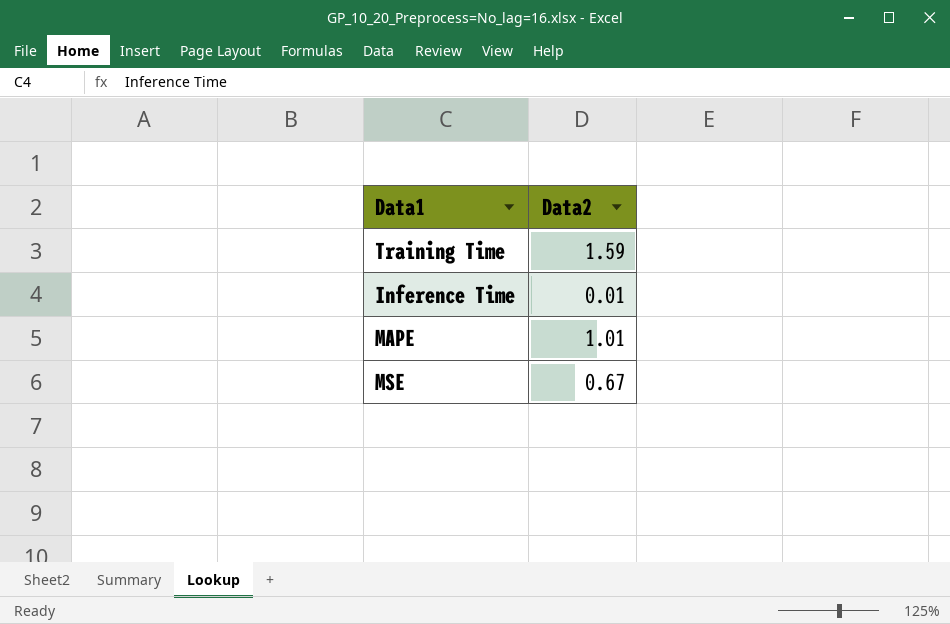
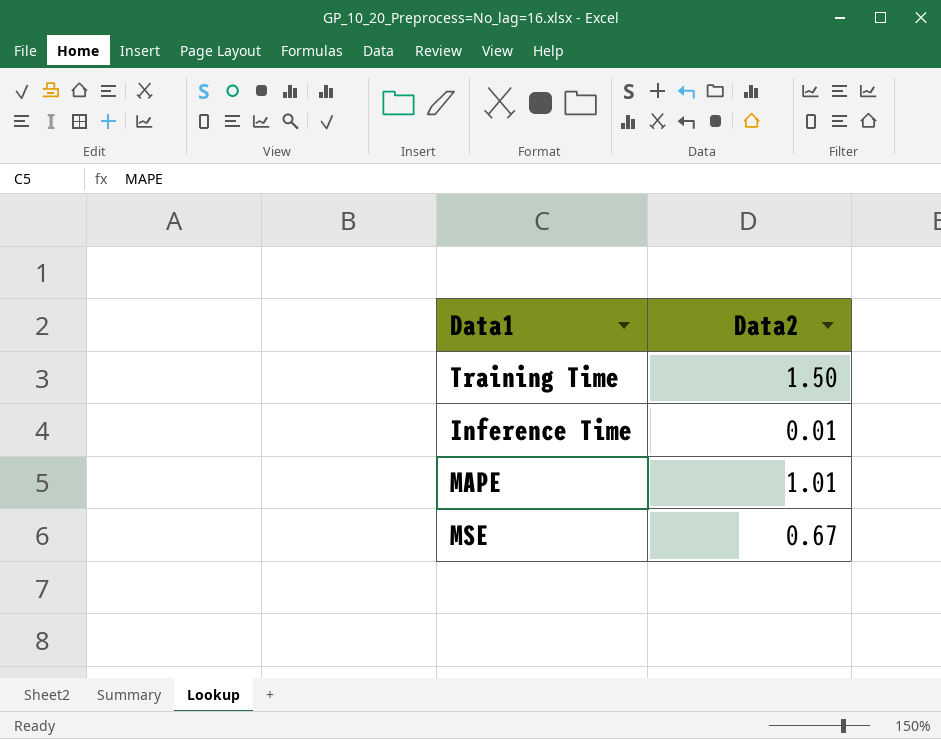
Training Time | Data2: 1.59 -> 1.50

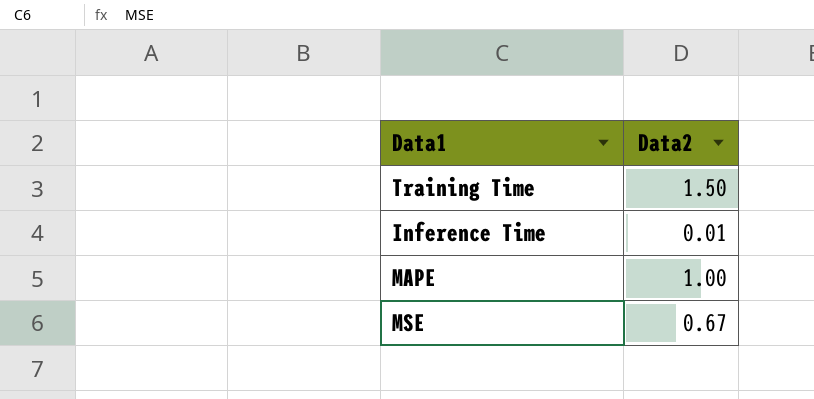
MAPE | Data2: 1.01 -> 1.00

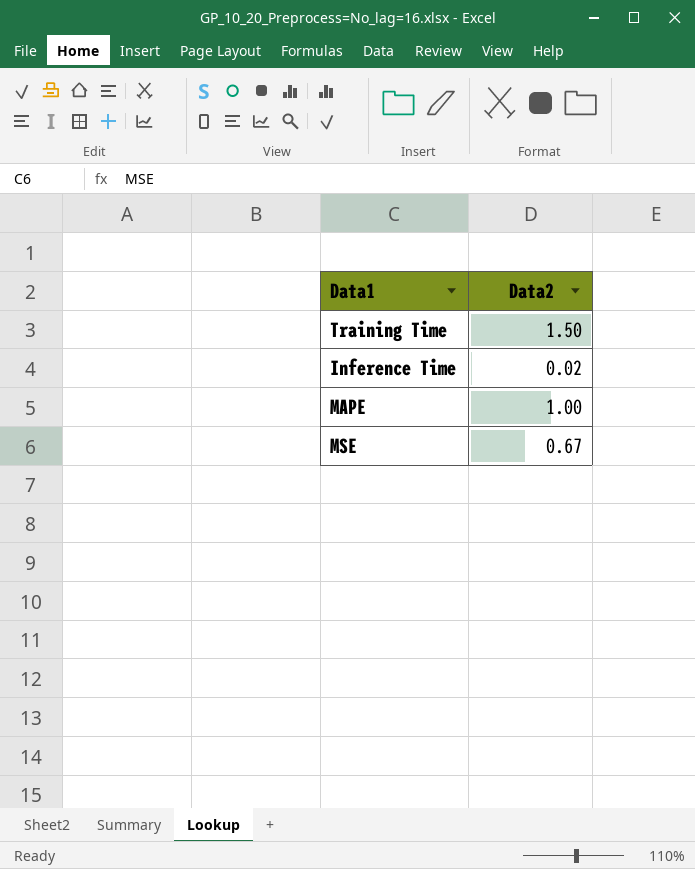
Inference Time | Data2: 0.01 -> 0.02

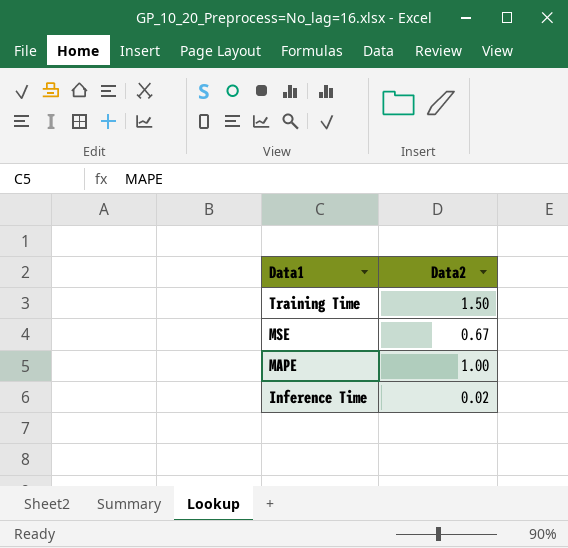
row order: none -> Data1 descending

